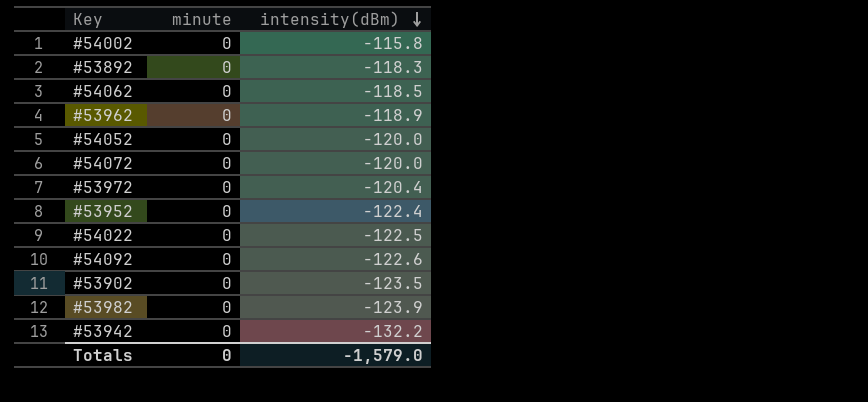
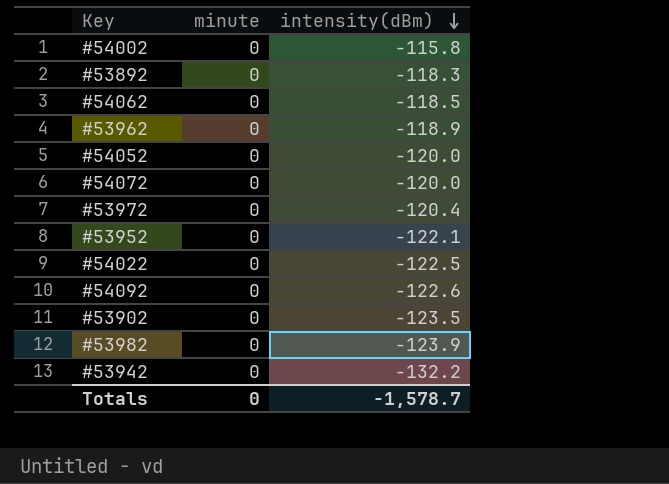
#53952 | intensity(dBm): -122.4 -> -122.1
Totals | intensity(dBm): -1,579.0 -> -1,578.7

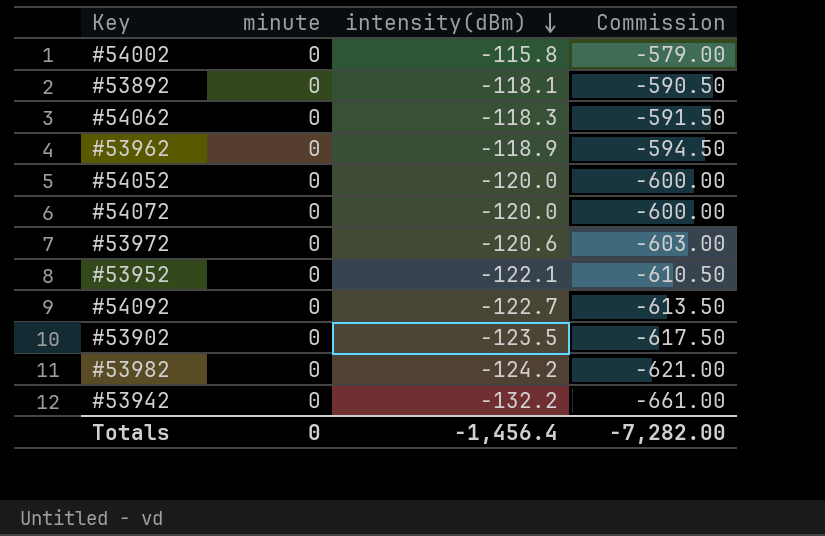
column Commission | formula: none -> [intensity(dBm)] * 5
row #54022: 0 | -122.5 -> none
#53892 | intensity(dBm): -118.3 -> -118.1
#54062 | intensity(dBm): -118.5 -> -118.3
#53972 | intensity(dBm): -120.4 -> -120.6
#54092 | intensity(dBm): -122.6 -> -122.7
#53982 | intensity(dBm): -123.9 -> -124.2
Totals | intensity(dBm): -1,578.7 -> -1,456.4

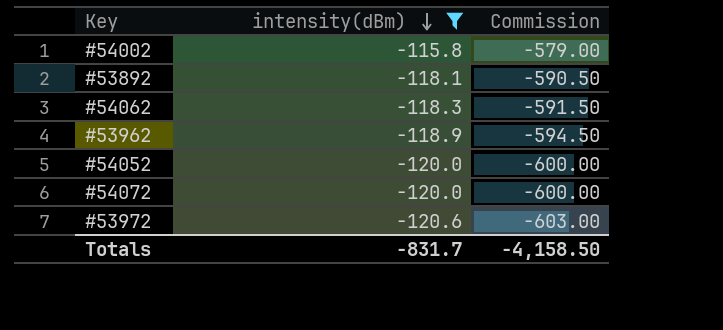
filter: none -> intensity(dBm) >= -120.6
column minute | position: 2 -> none
Totals | intensity(dBm): -1,456.4 -> -831.7
Totals | Commission: -7,282.00 -> -4,158.50

